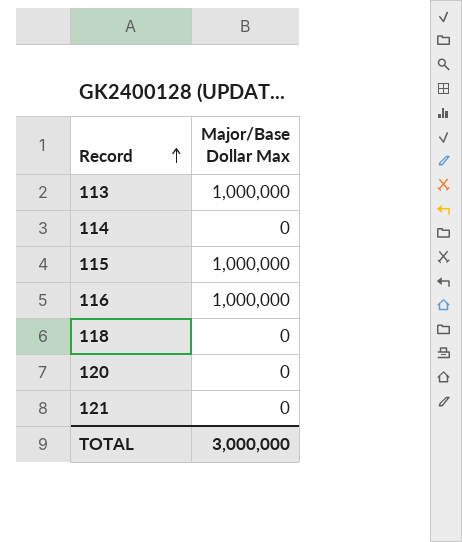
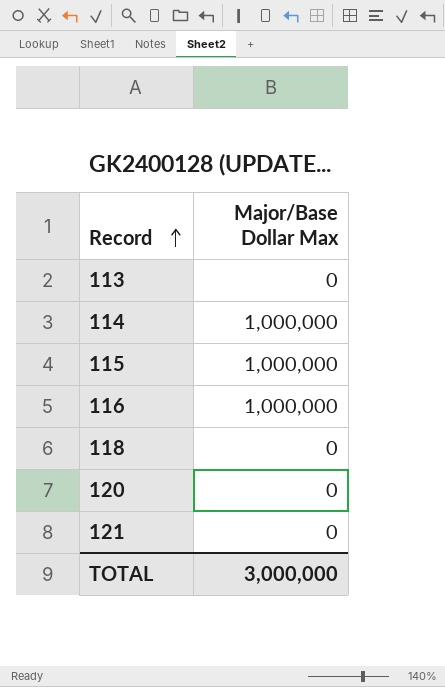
113 | Major/Base Dollar Max: 1,000,000 -> 0
114 | Major/Base Dollar Max: 0 -> 1,000,000

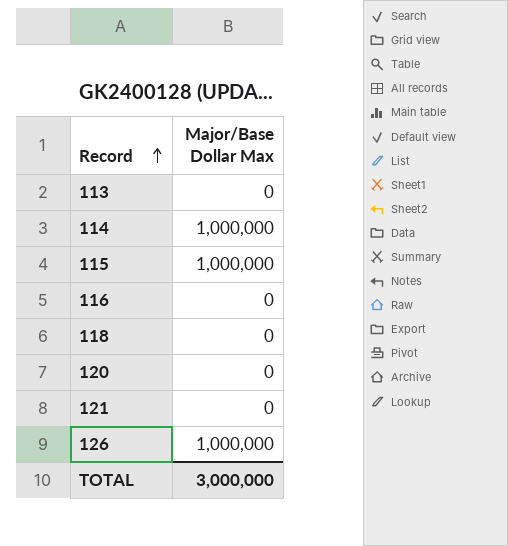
116 | Major/Base Dollar Max: 1,000,000 -> 0
row 126: none -> 1,000,000

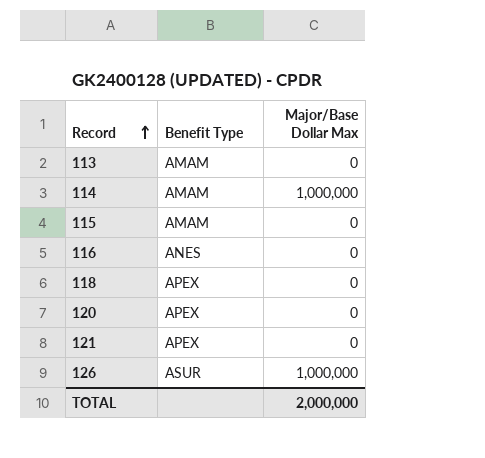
column Benefit Type | position: none -> 2
115 | Major/Base Dollar Max: 1,000,000 -> 0
TOTAL | Major/Base Dollar Max: 3,000,000 -> 2,000,000

